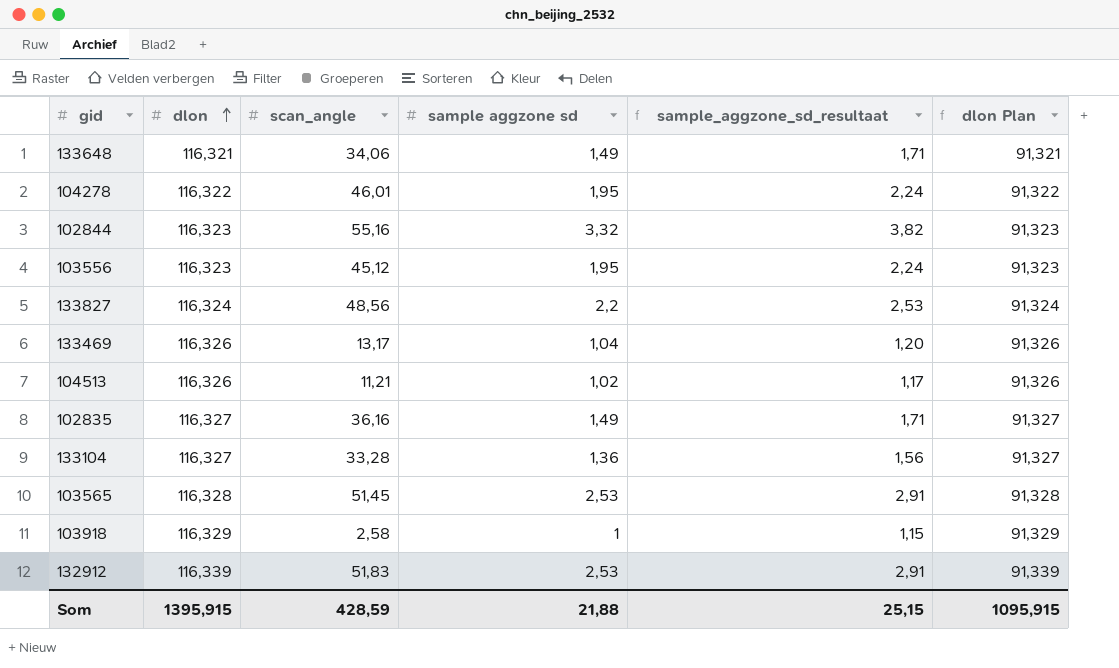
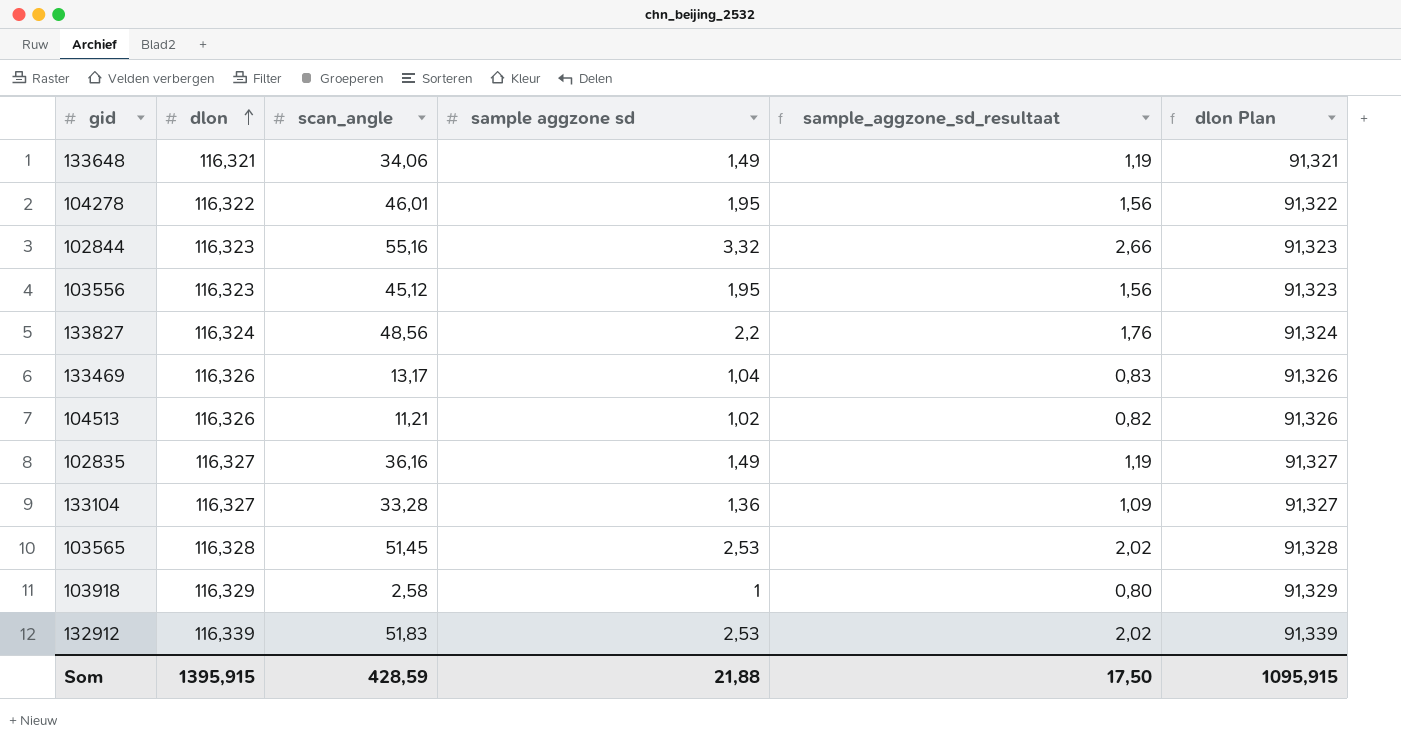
column sample_aggzone_sd_resultaat | formula: [sample aggzone sd] * 1,15 -> [sample aggzone sd] * 0,8
Som | sample_aggzone_sd_resultaat: 25,15 -> 17,50

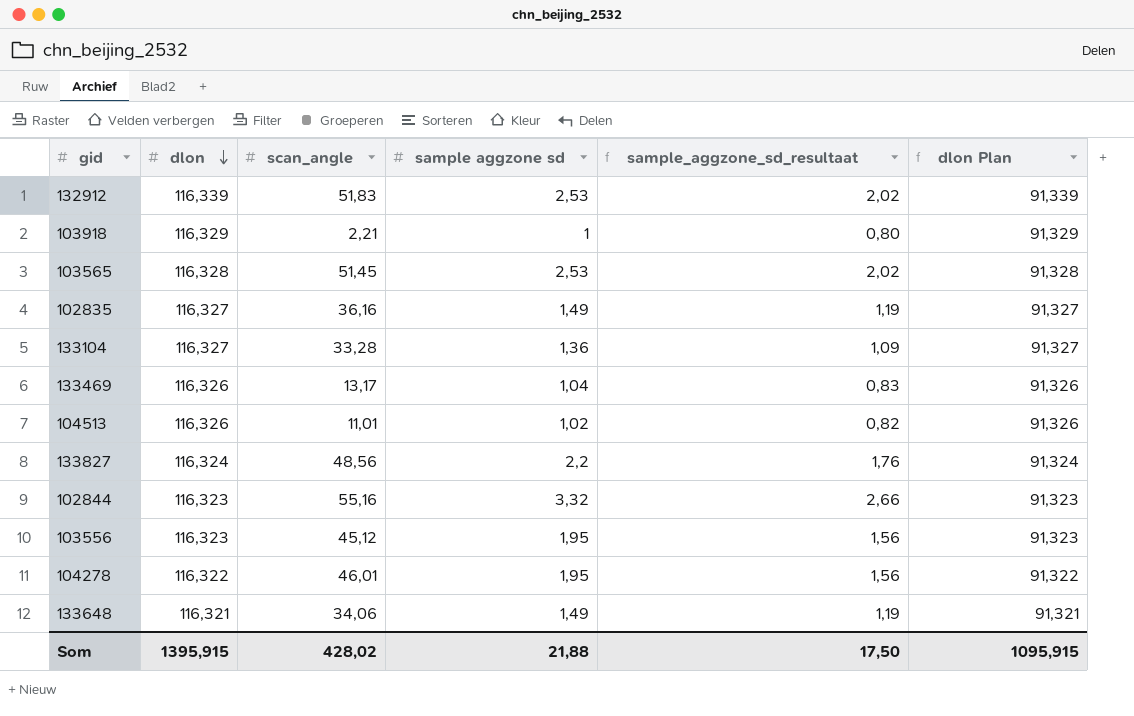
row order: dlon ascending -> dlon descending
103918 | scan_angle: 2,58 -> 2,21
104513 | scan_angle: 11,21 -> 11,01
Som | scan_angle: 428,59 -> 428,02

